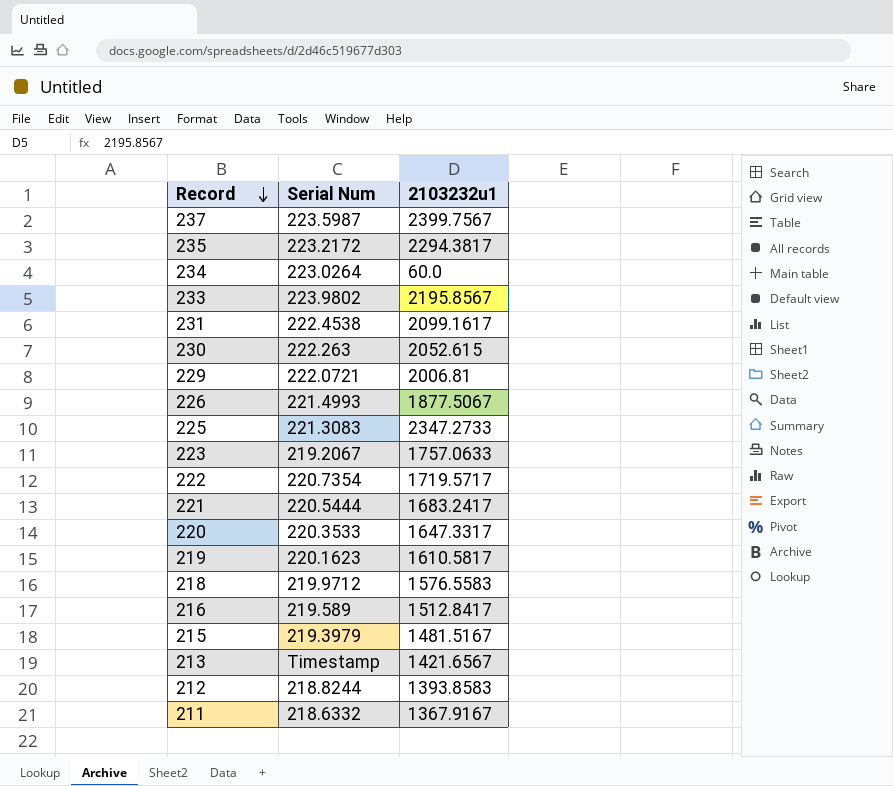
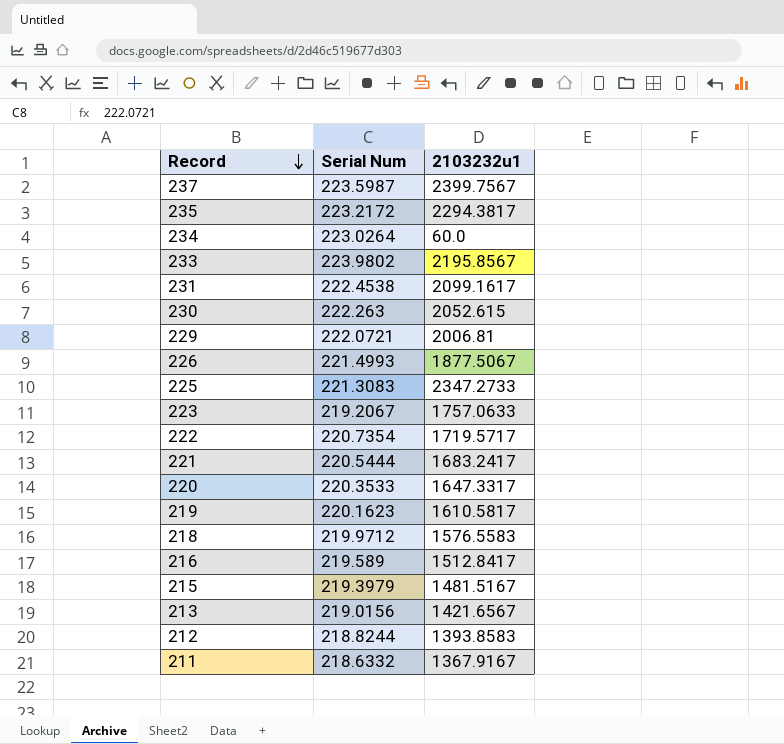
213 | Serial Num: Timestamp -> 219.0156

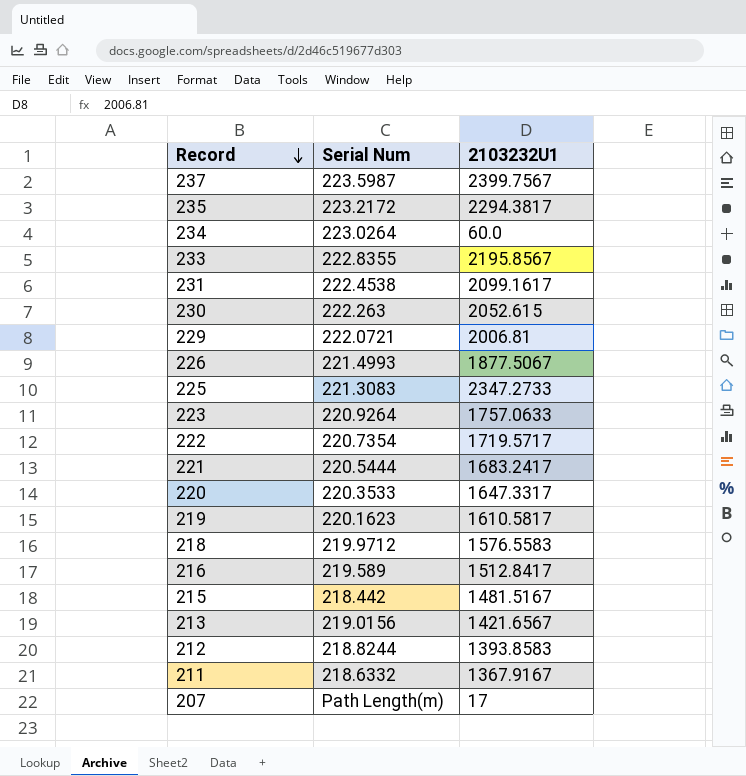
column name: 2103232u1 -> 2103232U1
233 | Serial Num: 223.9802 -> 222.8355
223 | Serial Num: 219.2067 -> 220.9264
215 | Serial Num: 219.3979 -> 218.442
row 207: none -> Path Length(m) | 17

